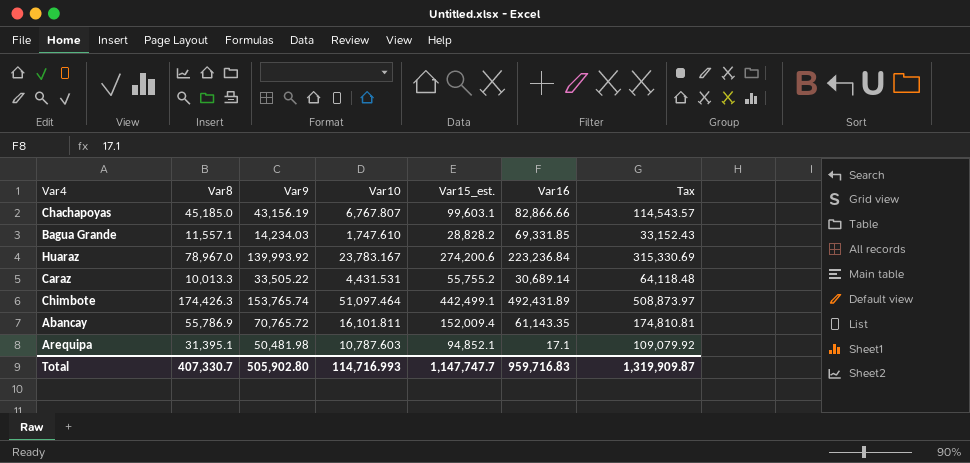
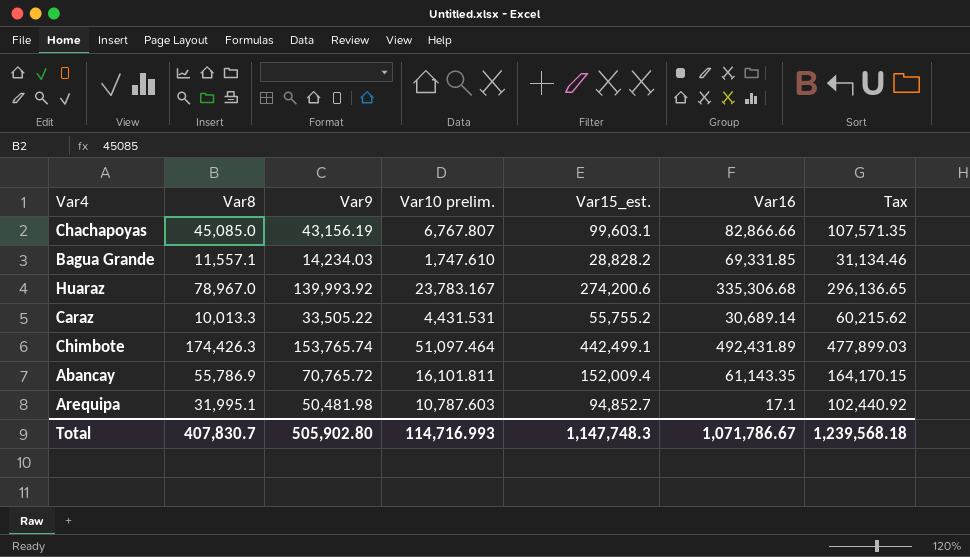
column name: Var10 -> Var10 prelim.
column Tax | formula: [Var15_est.] * 1.15 -> [Var15_est.] * 1.08
Chachapoyas | Var8: 45,185.0 -> 45,085.0
Huaraz | Var16: 223,236.84 -> 335,306.68
Arequipa | Var8: 31,395.1 -> 31,995.1
Arequipa | Var15_est.: 94,852.1 -> 94,852.7
Total | Var8: 407,330.7 -> 407,830.7
Total | Var15_est.: 1,147,747.7 -> 1,147,748.3
Total | Var16: 959,716.83 -> 1,071,786.67
Total | Tax: 1,319,909.87 -> 1,239,568.18

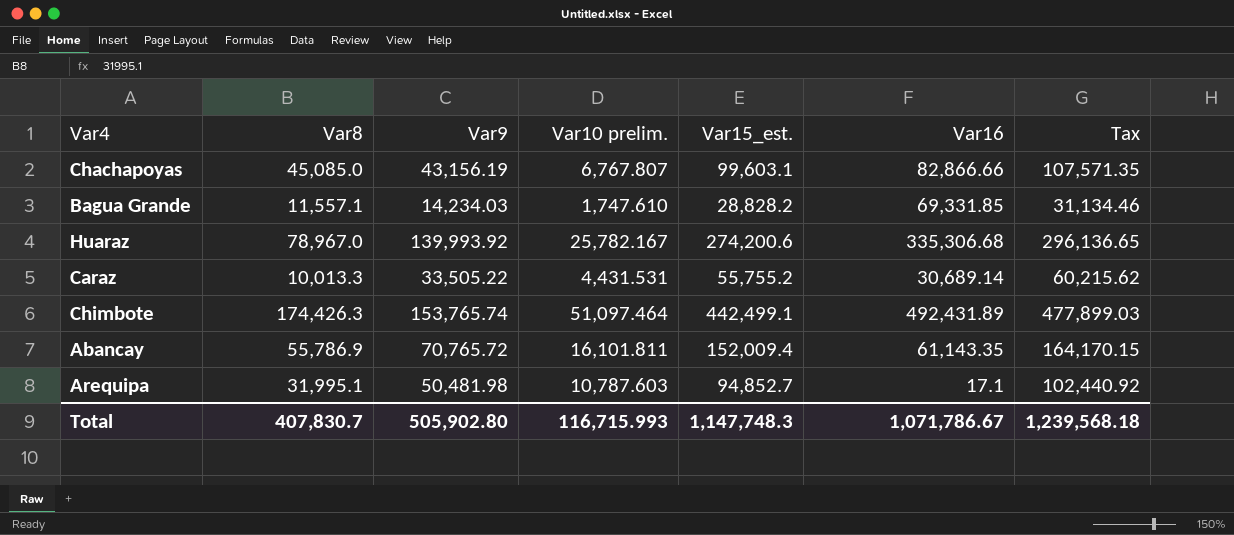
Huaraz | Var10 prelim.: 23,783.167 -> 25,782.167
Total | Var10 prelim.: 114,716.993 -> 116,715.993

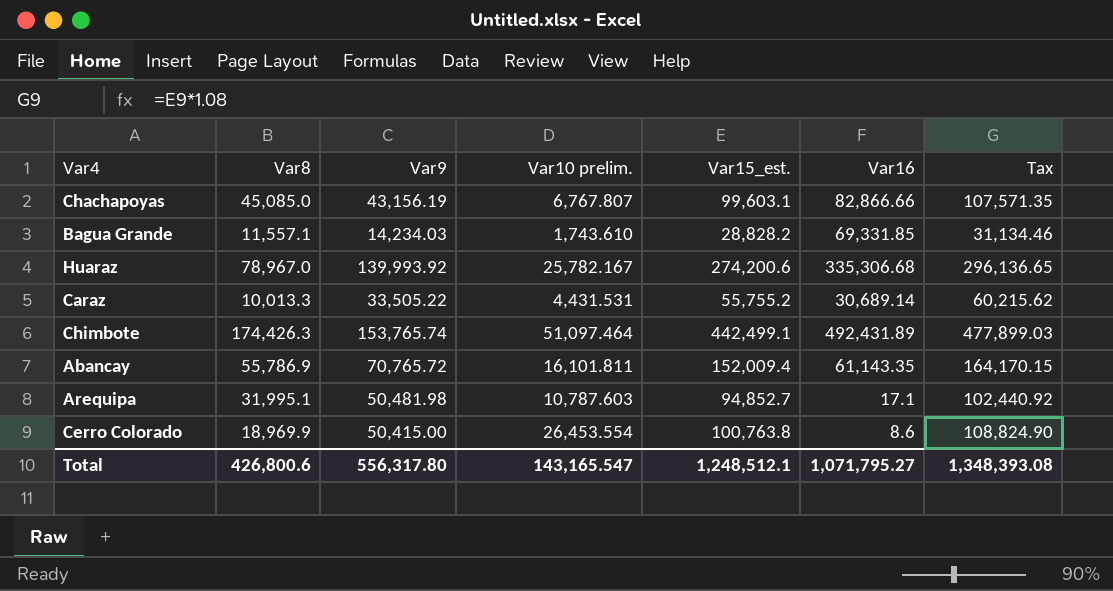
Bagua Grande | Var10 prelim.: 1,747.610 -> 1,743.610
row Cerro Colorado: none -> 18,969.9 | 50,415.00 | 26,453.554 | 100,763.8 | 8.6 | 108,824.90
Total | Var8: 407,830.7 -> 426,800.6
Total | Var9: 505,902.80 -> 556,317.80
Total | Var10 prelim.: 116,715.993 -> 143,165.547
Total | Var15_est.: 1,147,748.3 -> 1,248,512.1
Total | Var16: 1,071,786.67 -> 1,071,795.27
Total | Tax: 1,239,568.18 -> 1,348,393.08

